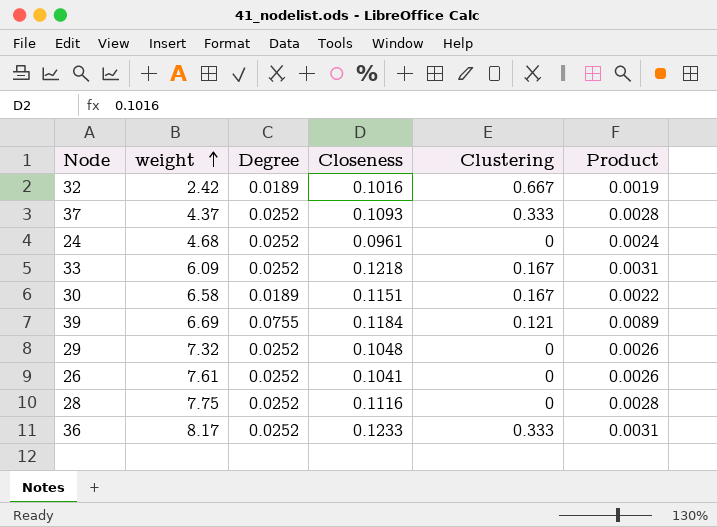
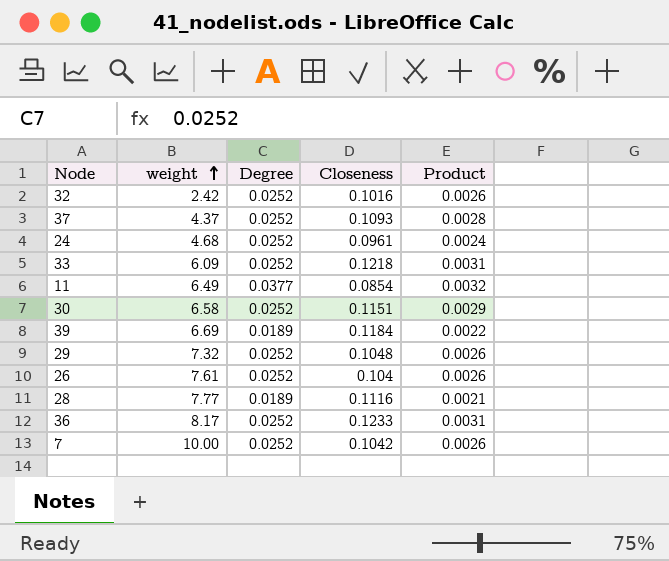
column Clustering | position: 5 -> none
32 | Degree: 0.0189 -> 0.0252
32 | Product: 0.0019 -> 0.0026
row 11: none -> 6.49 | 0.0377 | 0.0854 | 0.0032
30 | Degree: 0.0189 -> 0.0252
30 | Product: 0.0022 -> 0.0029
39 | Degree: 0.0755 -> 0.0189
39 | Product: 0.0089 -> 0.0022
26 | Closeness: 0.1041 -> 0.104
28 | weight: 7.75 -> 7.77
28 | Degree: 0.0252 -> 0.0189
28 | Product: 0.0028 -> 0.0021
row 7: none -> 10.00 | 0.0252 | 0.1042 | 0.0026

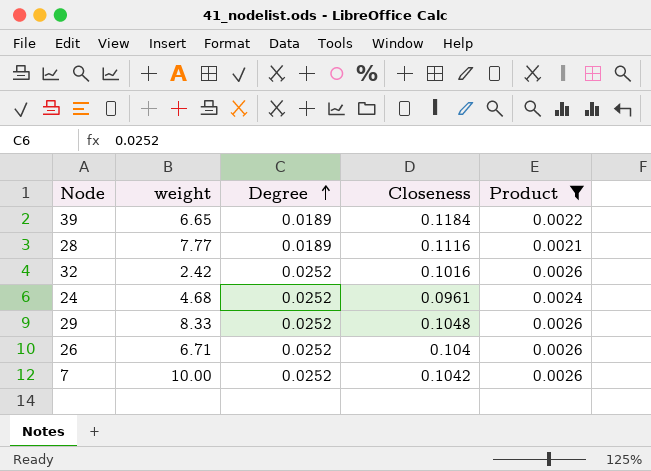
filter: none -> Product <= 0.0026
row order: weight ascending -> Degree ascending
39 | weight: 6.69 -> 6.65
29 | weight: 7.32 -> 8.33
26 | weight: 7.61 -> 6.71

